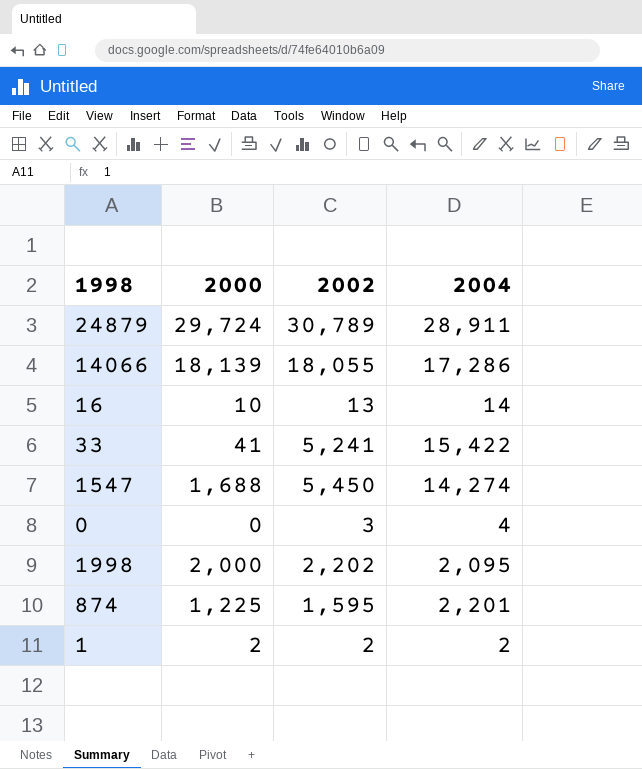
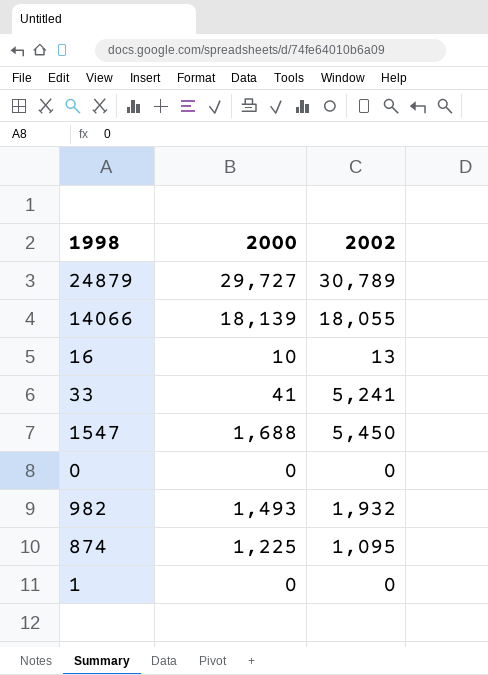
column 2004 | position: 4 -> none
row 1998: 2,000 | 2,202 | 2,095 -> none
24879 | 2000: 29,724 -> 29,727
0 | 2002: 3 -> 0
row 982: none -> 1,493 | 1,932
874 | 2002: 1,595 -> 1,095
1 | 2000: 2 -> 0
1 | 2002: 2 -> 0

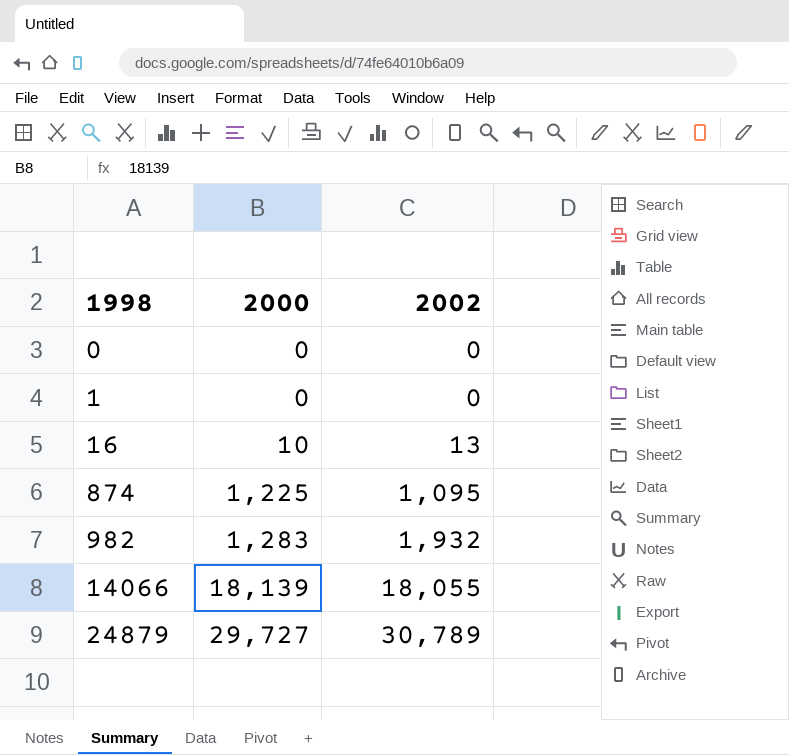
row order: none -> 1998 ascending
row 33: 41 | 5,241 -> none
row 1547: 1,688 | 5,450 -> none
982 | 2000: 1,493 -> 1,283

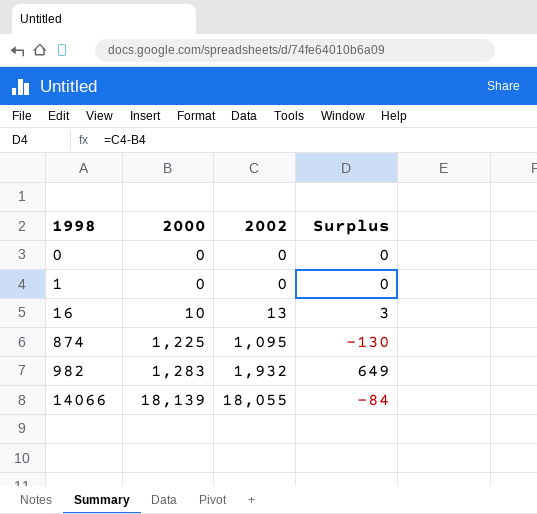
column Surplus | formula: none -> [2002] - [2000]
row 24879: 29,727 | 30,789 -> none

